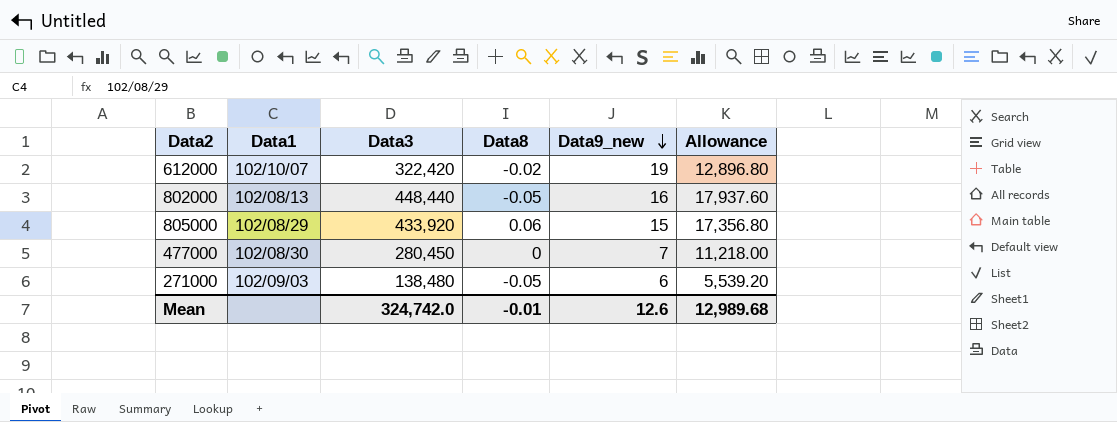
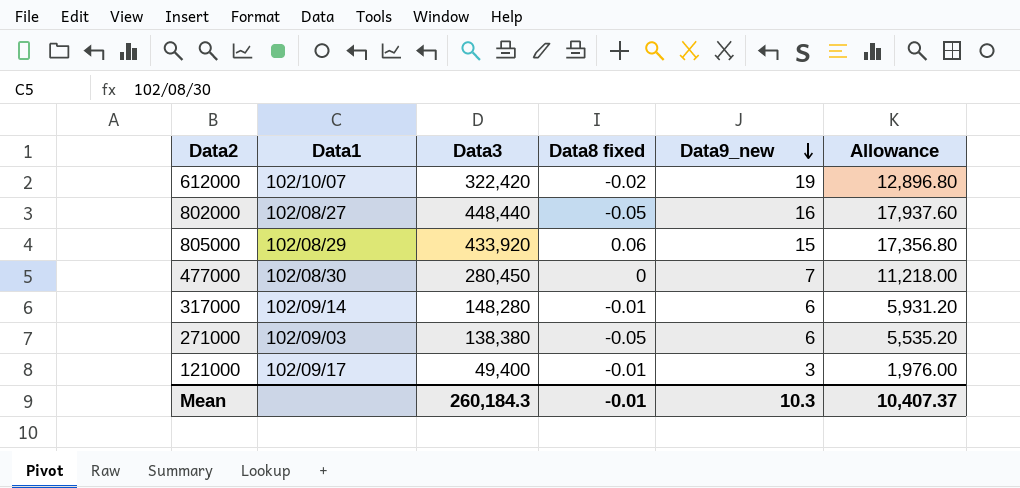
column name: Data8 -> Data8 fixed
802000 | Data1: 102/08/13 -> 102/08/27
row 317000: none -> 102/09/14 | 148,280 | -0.01 | 6 | 5,931.20
271000 | Data3: 138,480 -> 138,380
271000 | Allowance: 5,539.20 -> 5,535.20
row 121000: none -> 102/09/17 | 49,400 | -0.01 | 3 | 1,976.00
Mean | Data3: 324,742.0 -> 260,184.3
Mean | Data9_new: 12.6 -> 10.3
Mean | Allowance: 12,989.68 -> 10,407.37

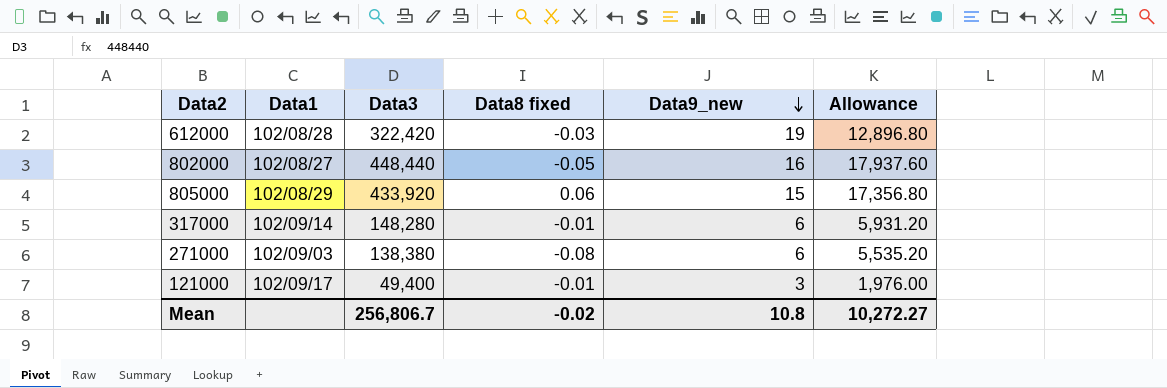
row 477000: 102/08/30 | 280,450 | 0 | 7 | 11,218.00 -> none
612000 | Data1: 102/10/07 -> 102/08/28
612000 | Data8 fixed: -0.02 -> -0.03
271000 | Data8 fixed: -0.05 -> -0.08
Mean | Data3: 260,184.3 -> 256,806.7
Mean | Data8 fixed: -0.01 -> -0.02
Mean | Data9_new: 10.3 -> 10.8
Mean | Allowance: 10,407.37 -> 10,272.27

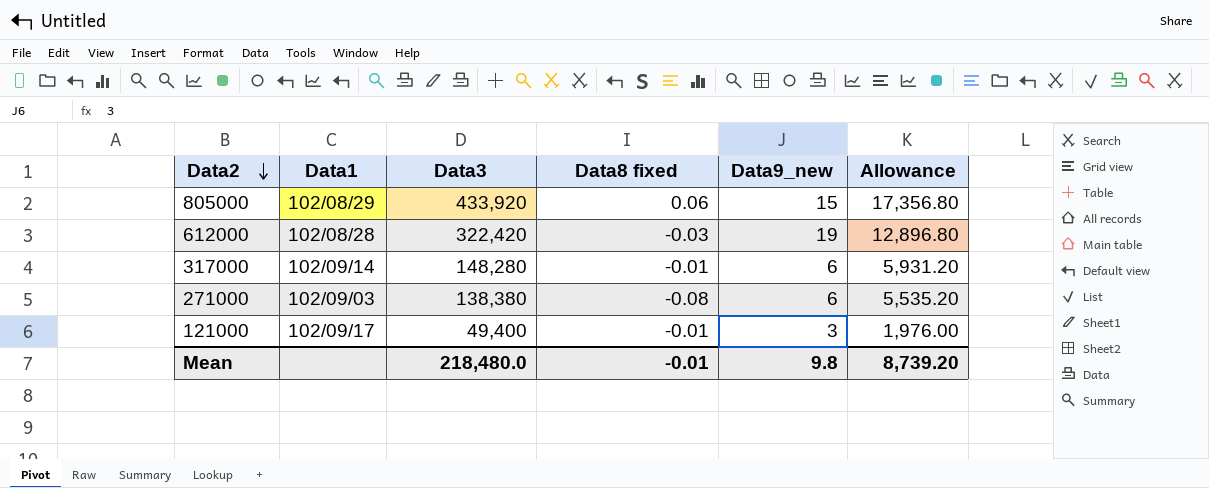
row order: Data9_new descending -> Data2 descending
row 802000: 102/08/27 | 448,440 | -0.05 | 16 | 17,937.60 -> none
Mean | Data3: 256,806.7 -> 218,480.0
Mean | Data8 fixed: -0.02 -> -0.01
Mean | Data9_new: 10.8 -> 9.8
Mean | Allowance: 10,272.27 -> 8,739.20

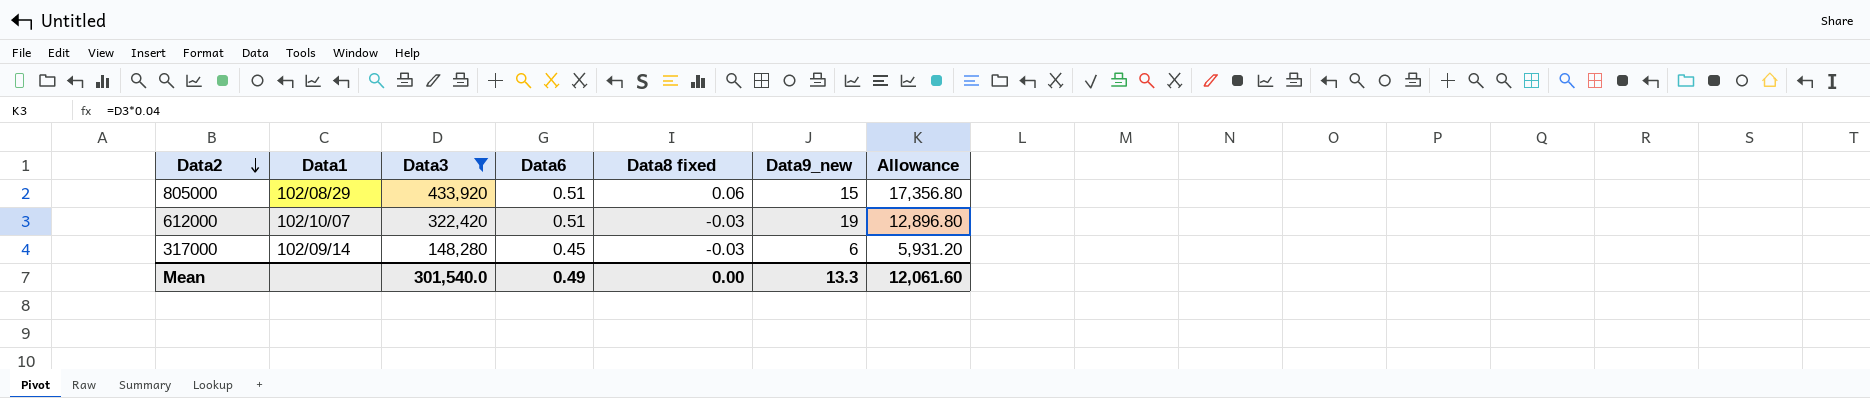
filter: none -> Data3 >= 148,280
column Data6 | position: none -> 4
612000 | Data1: 102/08/28 -> 102/10/07
317000 | Data8 fixed: -0.01 -> -0.03
Mean | Data3: 218,480.0 -> 301,540.0
Mean | Data8 fixed: -0.01 -> 0.00
Mean | Data9_new: 9.8 -> 13.3
Mean | Allowance: 8,739.20 -> 12,061.60

